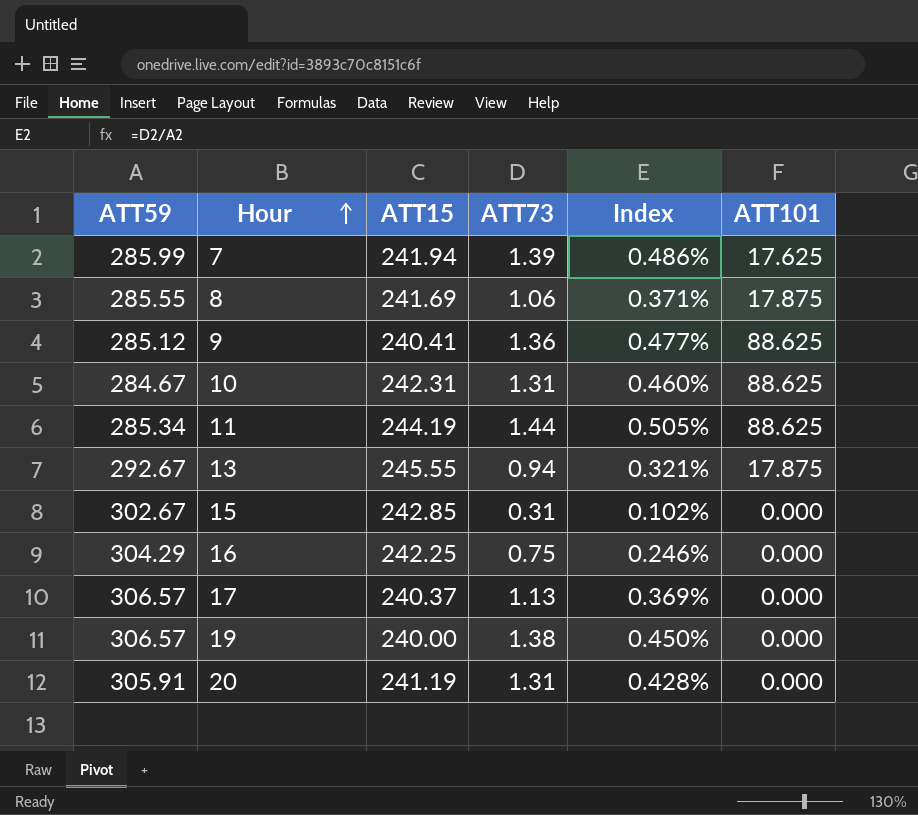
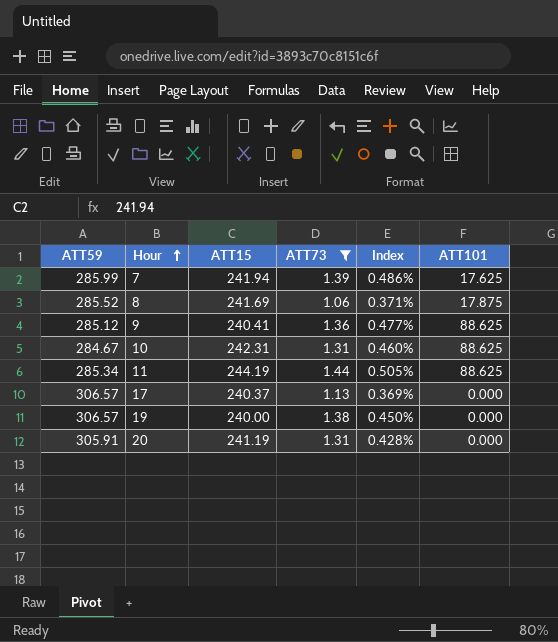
filter: none -> ATT73 >= 1.06
8 | ATT59: 285.55 -> 285.52

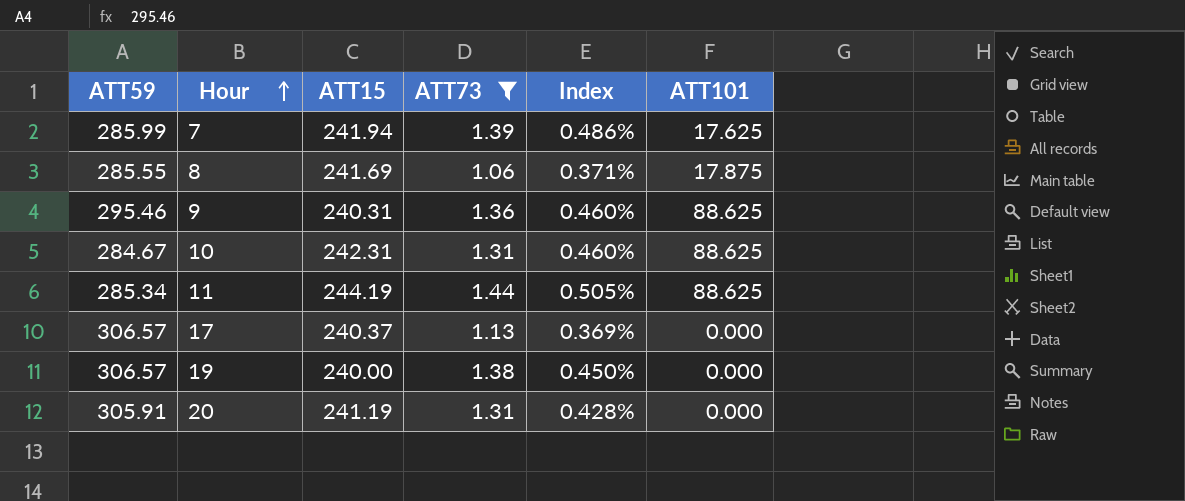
8 | ATT59: 285.52 -> 285.55
9 | ATT59: 285.12 -> 295.46
9 | ATT15: 240.41 -> 240.31
9 | Index: 0.477% -> 0.460%

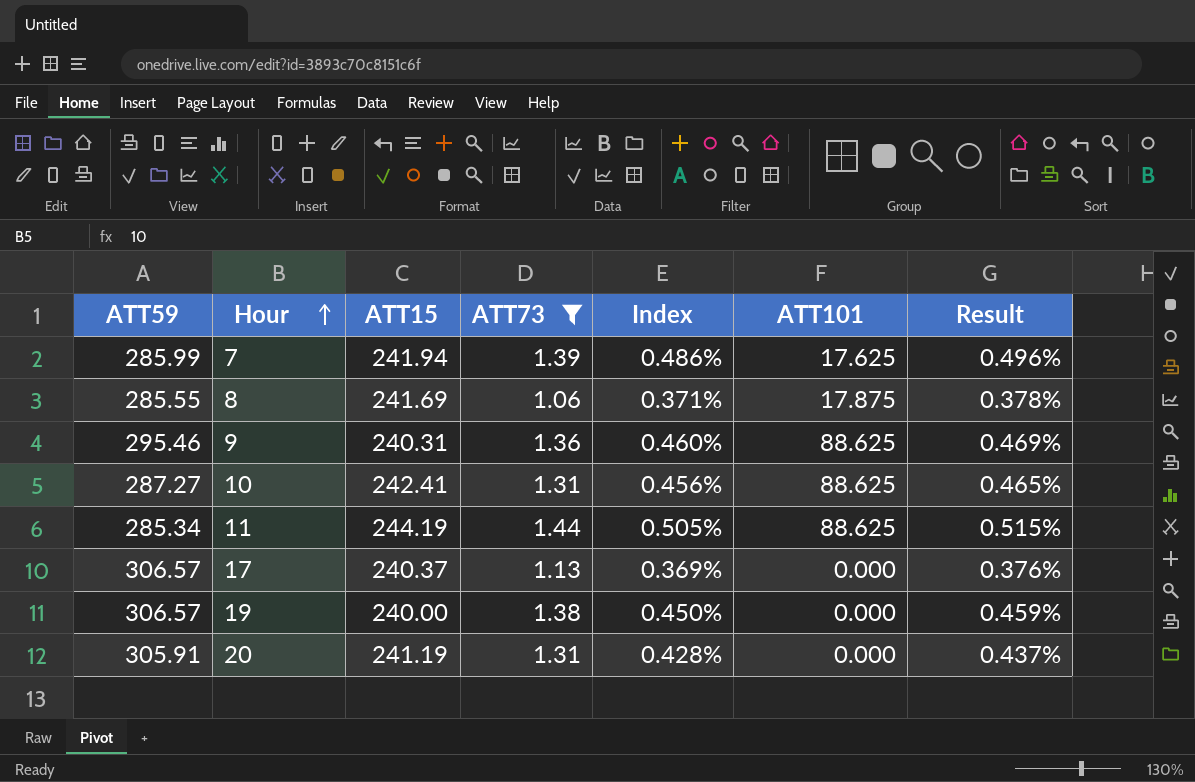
column Result | formula: none -> [Index] * 1.02
10 | ATT59: 284.67 -> 287.27
10 | ATT15: 242.31 -> 242.41
10 | Index: 0.460% -> 0.456%

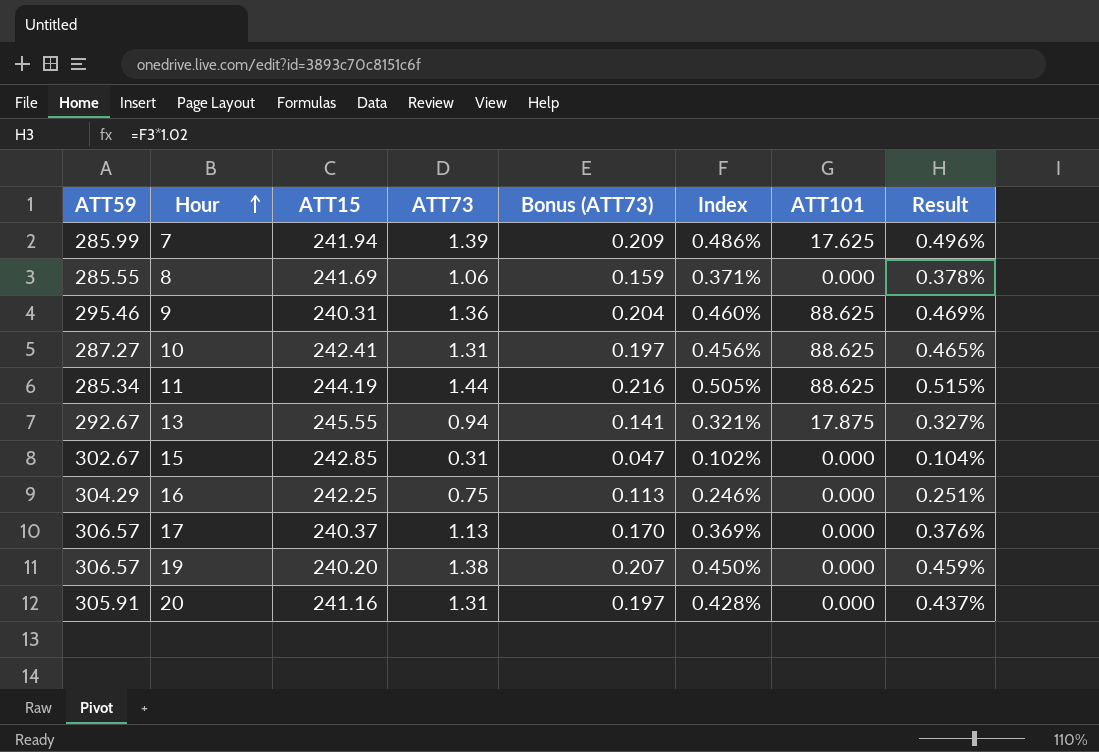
filter: ATT73 >= 1.06 -> none
column Bonus (ATT73) | formula: none -> [ATT73] * 0.15
8 | ATT101: 17.875 -> 0.000
19 | ATT15: 240.00 -> 240.20
20 | ATT15: 241.19 -> 241.16

